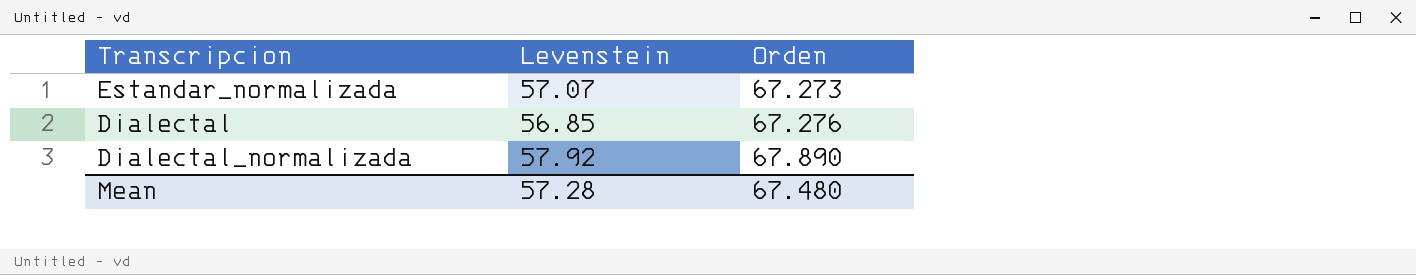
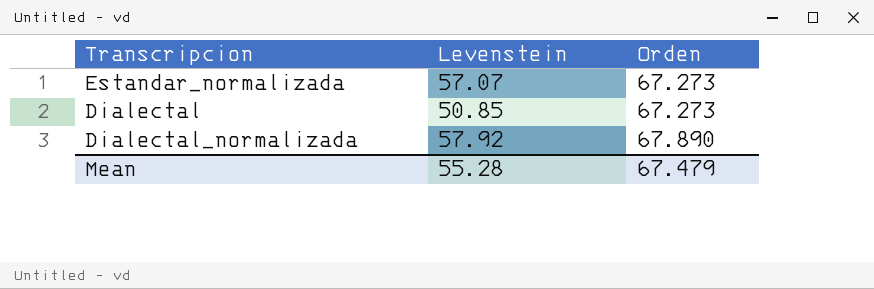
Dialectal | Levenstein: 56.85 -> 50.85
Dialectal | Orden: 67.276 -> 67.273
Mean | Levenstein: 57.28 -> 55.28
Mean | Orden: 67.480 -> 67.479

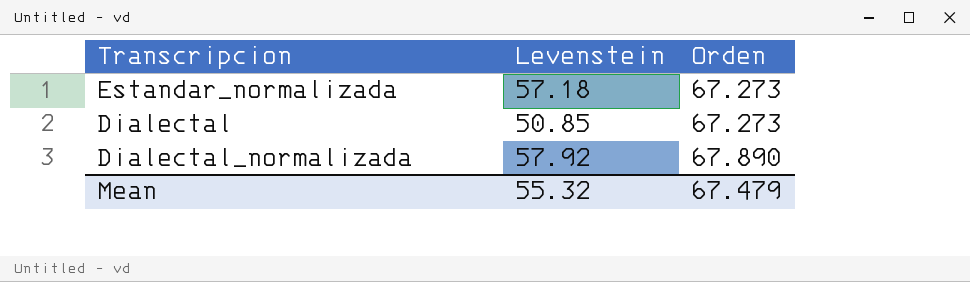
Estandar_normalizada | Levenstein: 57.07 -> 57.18
Mean | Levenstein: 55.28 -> 55.32

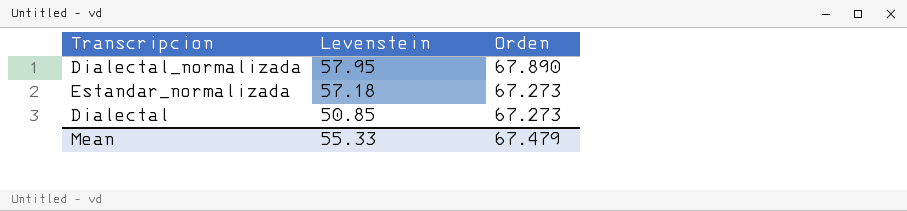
row order: Orden ascending -> Levenstein descending
Dialectal_normalizada | Levenstein: 57.92 -> 57.95
Mean | Levenstein: 55.32 -> 55.33

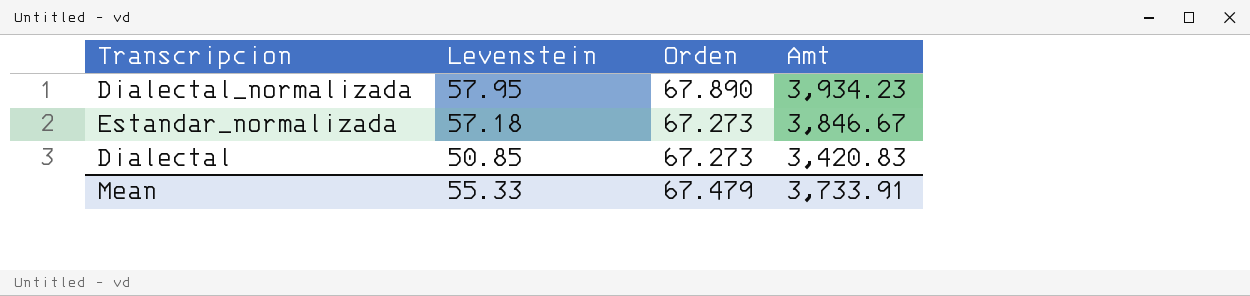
column Amt | formula: none -> [Levenstein] * [Orden]

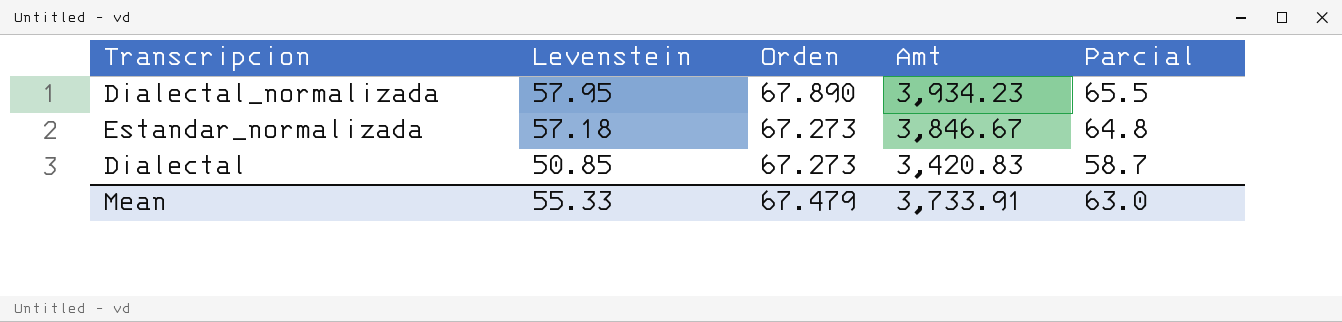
column Parcial | position: none -> 5

